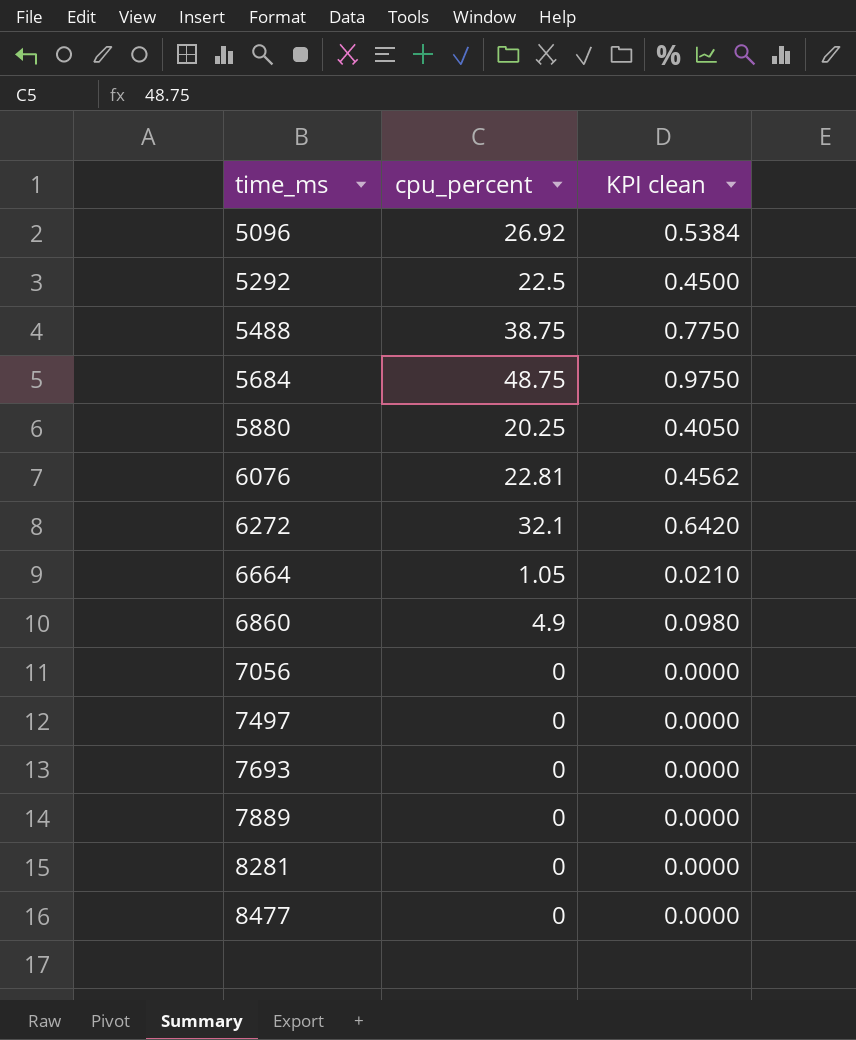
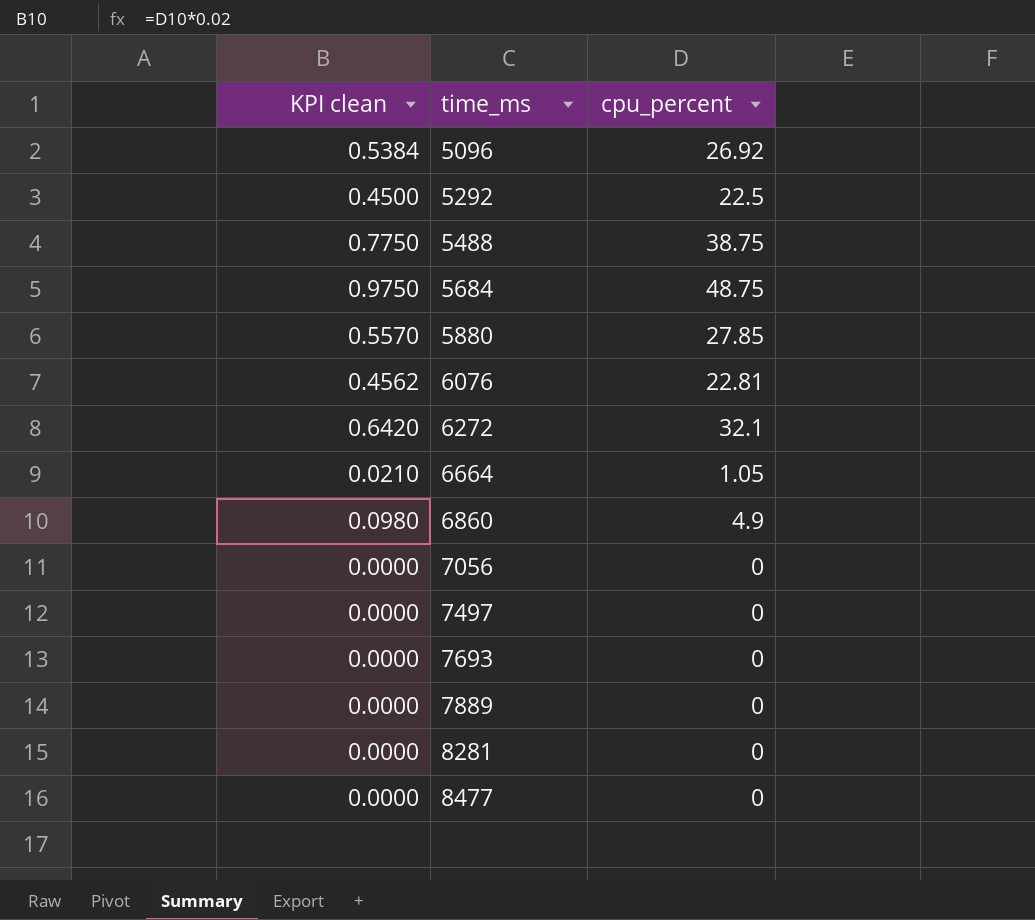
column KPI clean | position: 3 -> 1
5880 | KPI clean: 0.4050 -> 0.5570
5880 | cpu_percent: 20.25 -> 27.85

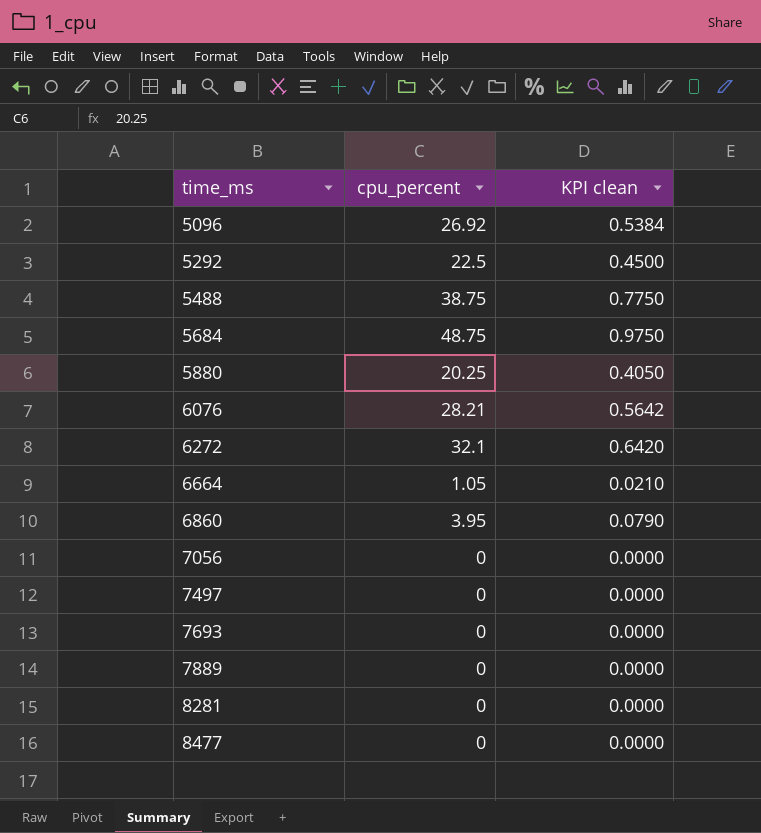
column KPI clean | position: 1 -> 3
5880 | cpu_percent: 27.85 -> 20.25
5880 | KPI clean: 0.5570 -> 0.4050
6076 | cpu_percent: 22.81 -> 28.21
6076 | KPI clean: 0.4562 -> 0.5642
6860 | cpu_percent: 4.9 -> 3.95
6860 | KPI clean: 0.0980 -> 0.0790

